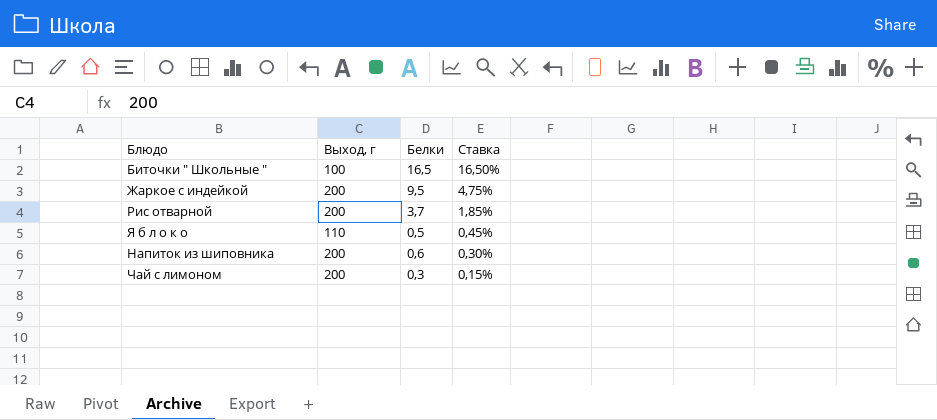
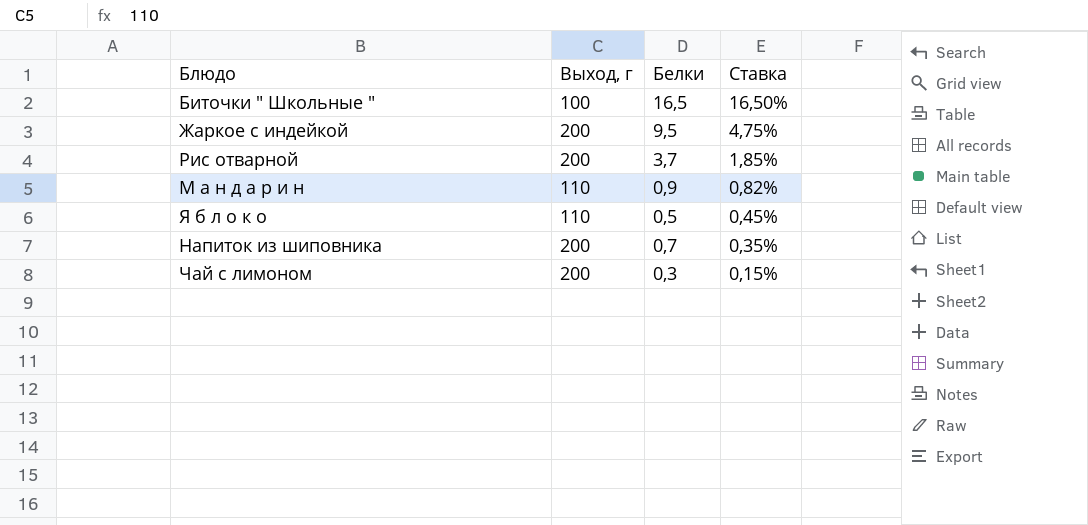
row М а н д а р и н: none -> 110 | 0,9 | 0,82%
Напиток из шиповника | Белки: 0,6 -> 0,7
Напиток из шиповника | Ставка: 0,30% -> 0,35%

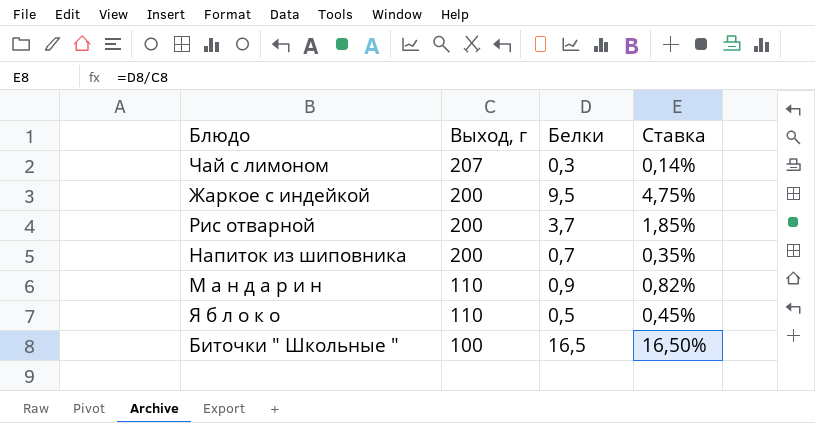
row order: Ставка descending -> Выход, г descending
Чай с лимоном | Выход, г: 200 -> 207
Чай с лимоном | Ставка: 0,15% -> 0,14%

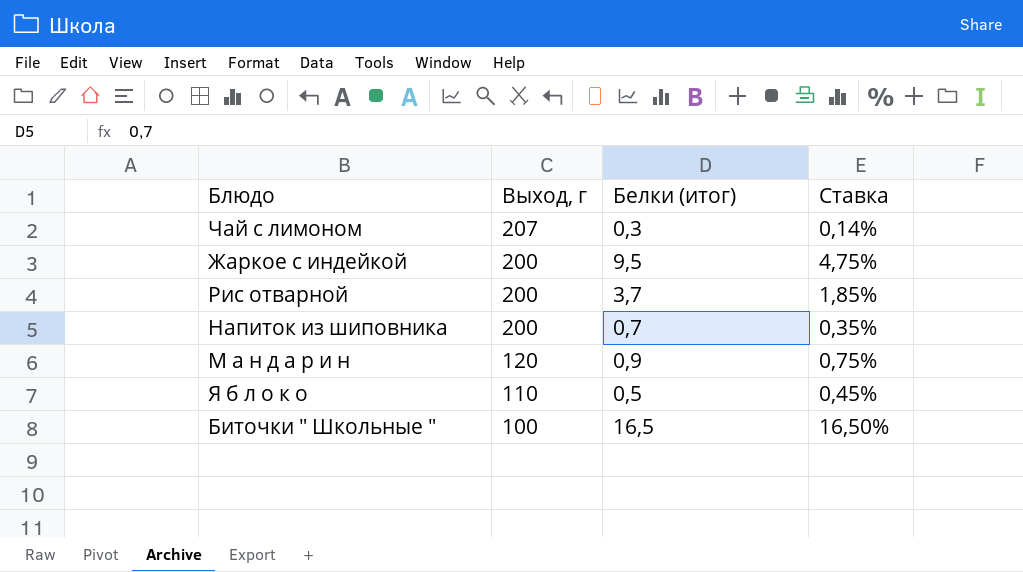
column name: Белки -> Белки (итог)
М а н д а р и н | Выход, г: 110 -> 120
М а н д а р и н | Ставка: 0,82% -> 0,75%

